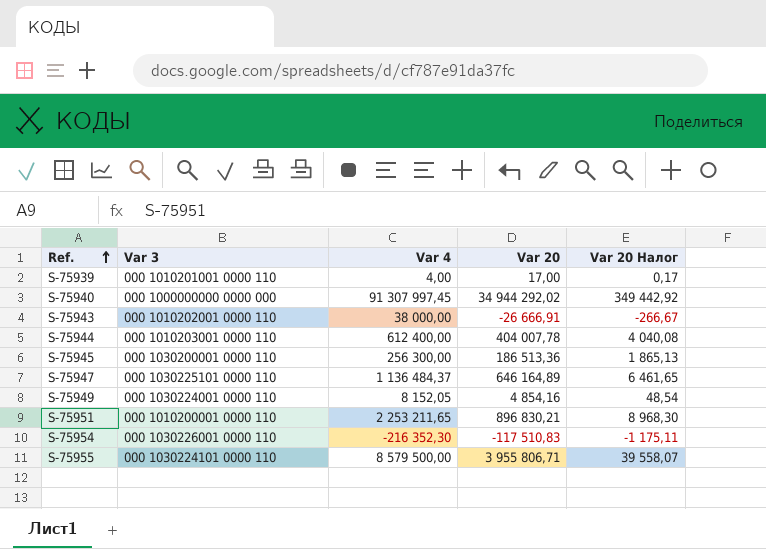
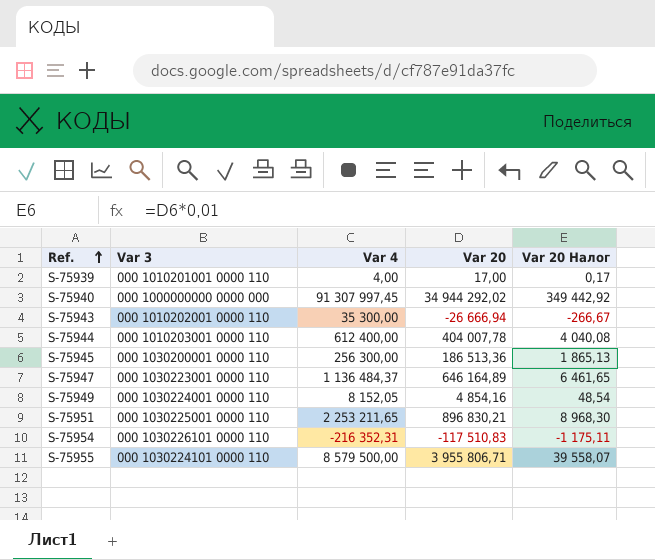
S-75943 | Var 4: 38 000,00 -> 35 300,00
S-75943 | Var 20: -26 666,91 -> -26 666,94
S-75947 | Var 3: 000 1030225101 0000 110 -> 000 1030223001 0000 110
S-75951 | Var 3: 000 1010200001 0000 110 -> 000 1030225001 0000 110
S-75954 | Var 3: 000 1030226001 0000 110 -> 000 1030226101 0000 110
S-75954 | Var 4: -216 352,30 -> -216 352,31

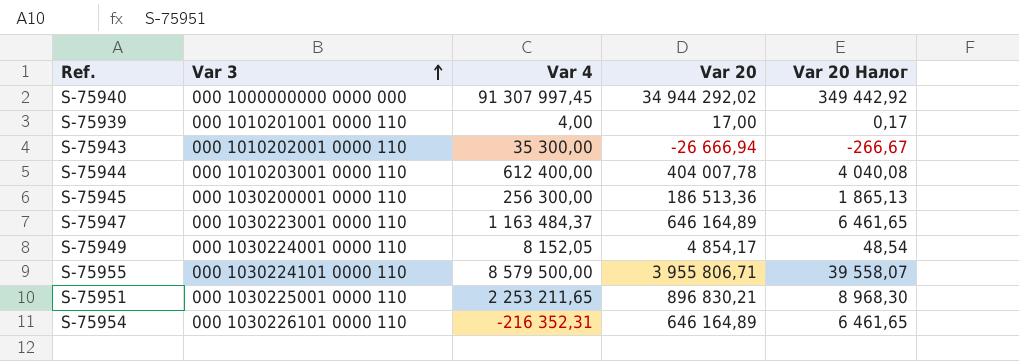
row order: Ref. ascending -> Var 3 ascending
S-75947 | Var 4: 1 136 484,37 -> 1 163 484,37
S-75949 | Var 20: 4 854,16 -> 4 854,17
S-75954 | Var 20: -117 510,83 -> 646 164,89
S-75954 | Var 20 Налог: -1 175,11 -> 6 461,65

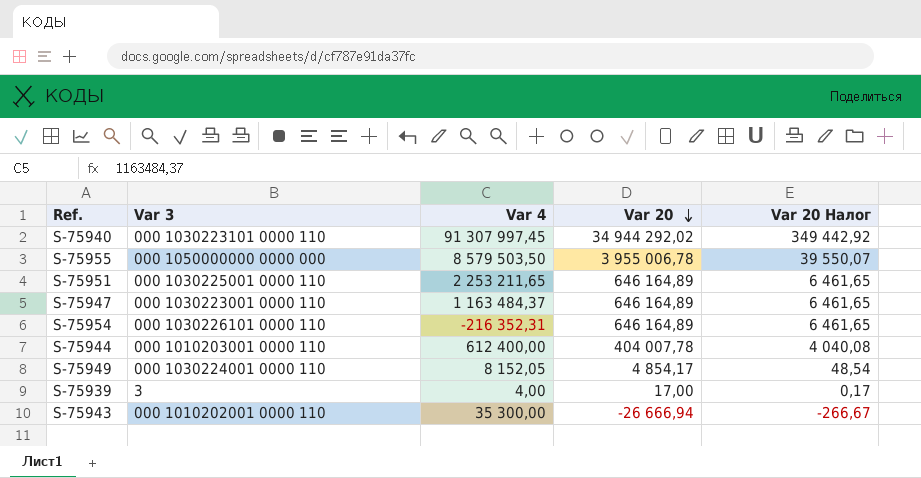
row order: Var 3 ascending -> Var 20 descending
row S-75945: 000 1030200001 0000 110 | 256 300,00 | 186 513,36 | 1 865,13 -> none
S-75940 | Var 3: 000 1000000000 0000 000 -> 000 1030223101 0000 110
S-75955 | Var 3: 000 1030224101 0000 110 -> 000 1050000000 0000 000
S-75955 | Var 4: 8 579 500,00 -> 8 579 503,50
S-75955 | Var 20: 3 955 806,71 -> 3 955 006,78
S-75955 | Var 20 Налог: 39 558,07 -> 39 550,07
S-75951 | Var 20: 896 830,21 -> 646 164,89
S-75951 | Var 20 Налог: 8 968,30 -> 6 461,65
S-75939 | Var 3: 000 1010201001 0000 110 -> 3

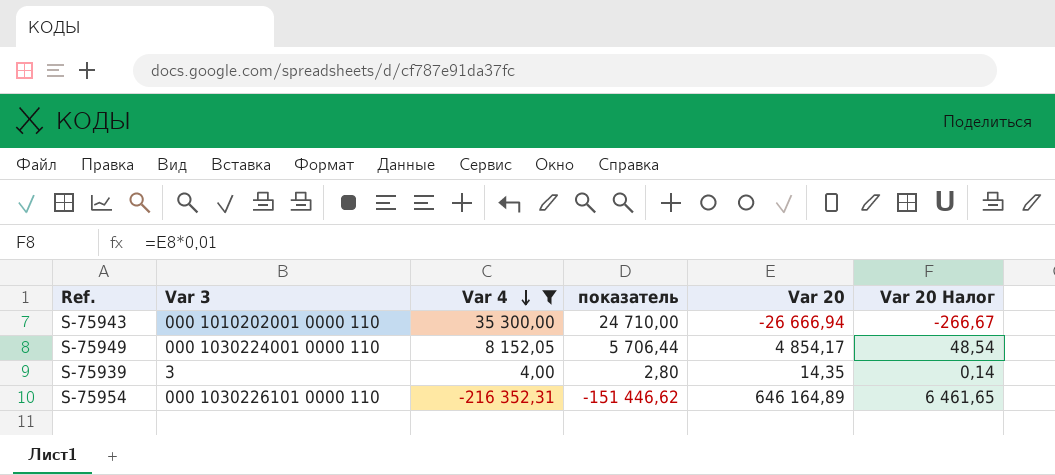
filter: none -> Var 4 <= 35 300,00
row order: Var 20 descending -> Var 4 descending
column показатель | formula: none -> [Var 4] * 0,7
S-75939 | Var 20: 17,00 -> 14,35
S-75939 | Var 20 Налог: 0,17 -> 0,14

